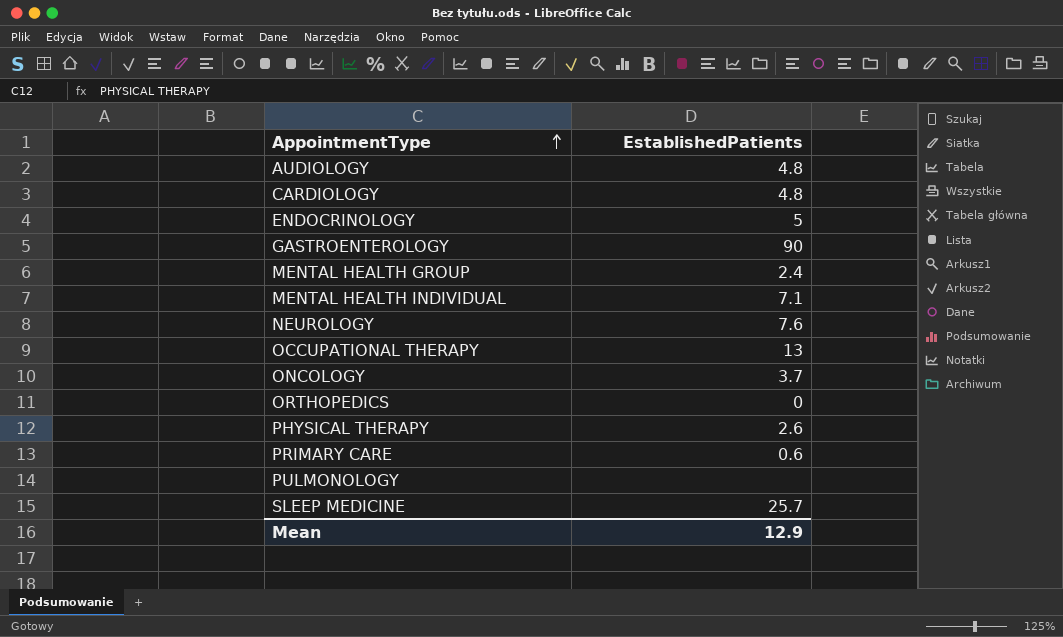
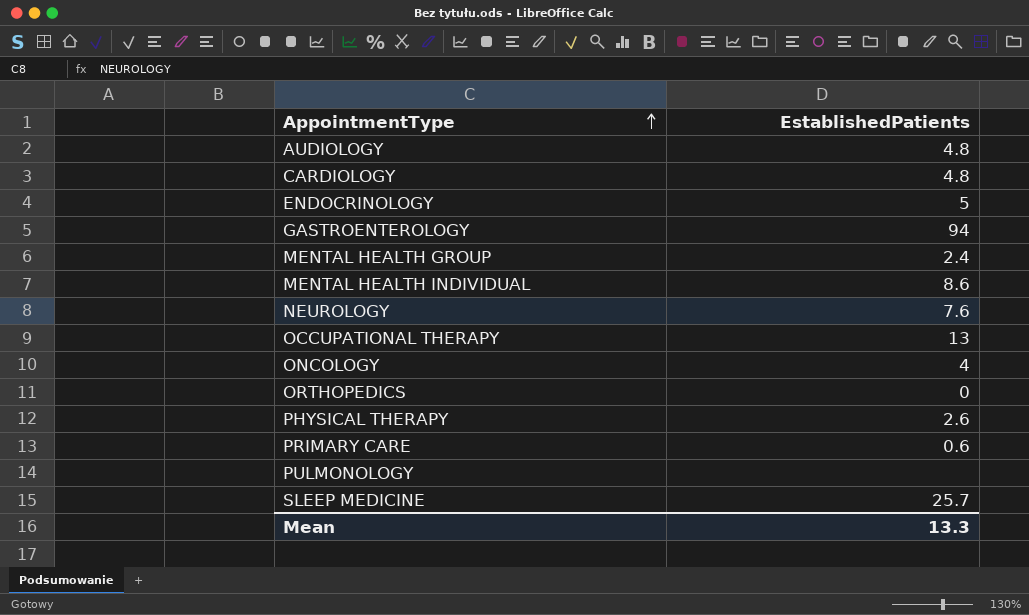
GASTROENTEROLOGY | EstablishedPatients: 90 -> 94
MENTAL HEALTH INDIVIDUAL | EstablishedPatients: 7.1 -> 8.6
ONCOLOGY | EstablishedPatients: 3.7 -> 4
Mean | EstablishedPatients: 12.9 -> 13.3

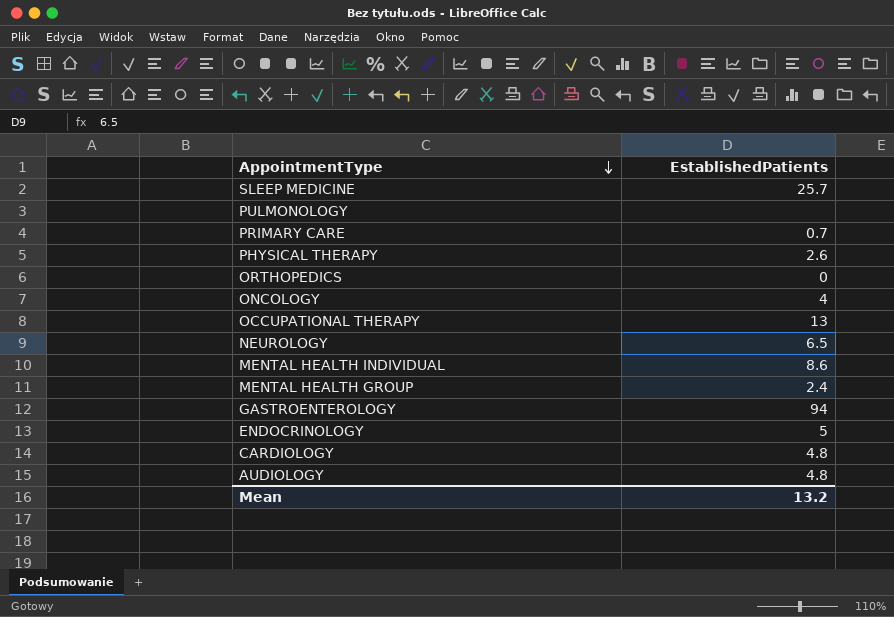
row order: AppointmentType ascending -> AppointmentType descending
PRIMARY CARE | EstablishedPatients: 0.6 -> 0.7
NEUROLOGY | EstablishedPatients: 7.6 -> 6.5
Mean | EstablishedPatients: 13.3 -> 13.2

